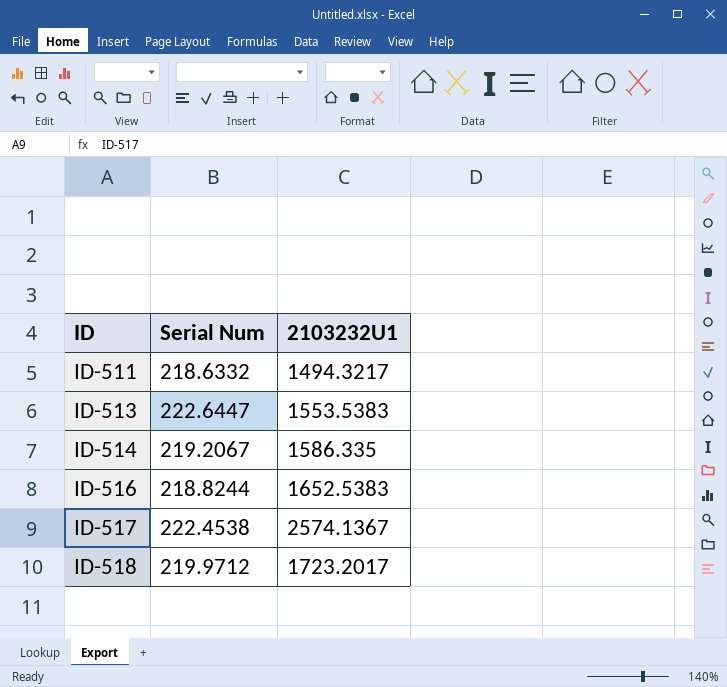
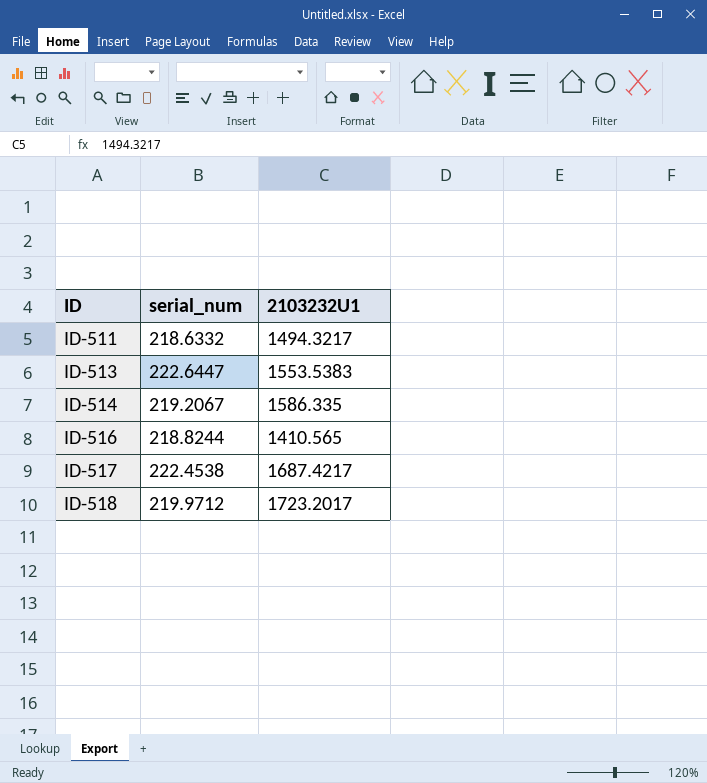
column name: Serial Num -> serial_num
ID-516 | 2103232U1: 1652.5383 -> 1410.565
ID-517 | 2103232U1: 2574.1367 -> 1687.4217

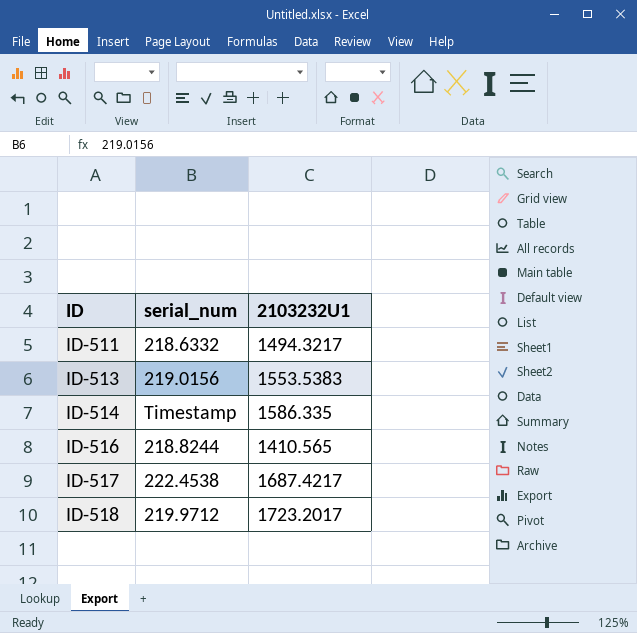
ID-513 | serial_num: 222.6447 -> 219.0156
ID-514 | serial_num: 219.2067 -> Timestamp

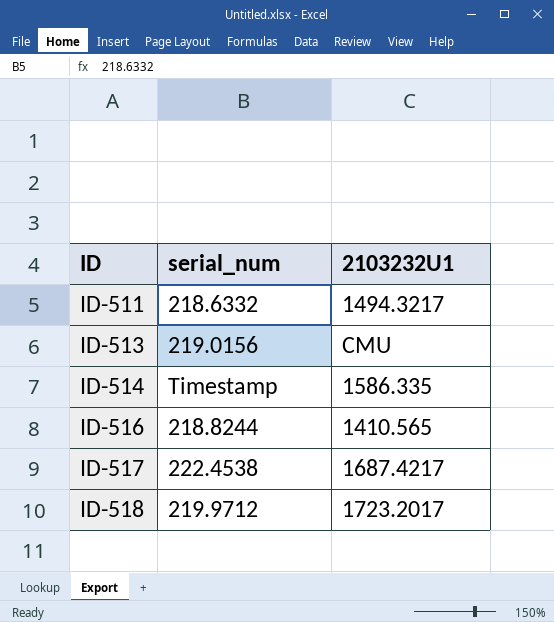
ID-513 | 2103232U1: 1553.5383 -> CMU

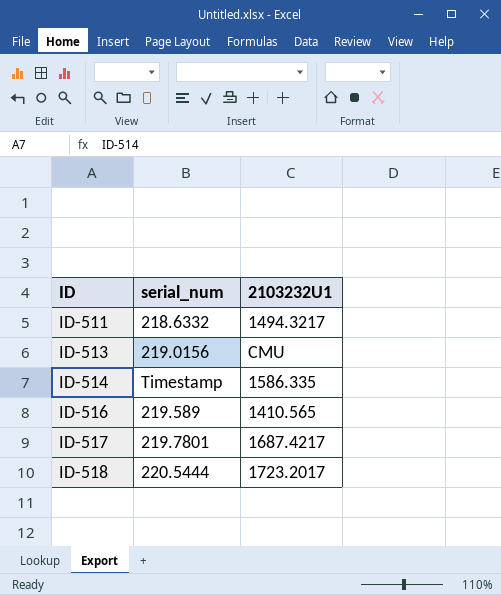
ID-516 | serial_num: 218.8244 -> 219.589
ID-517 | serial_num: 222.4538 -> 219.7801
ID-518 | serial_num: 219.9712 -> 220.5444

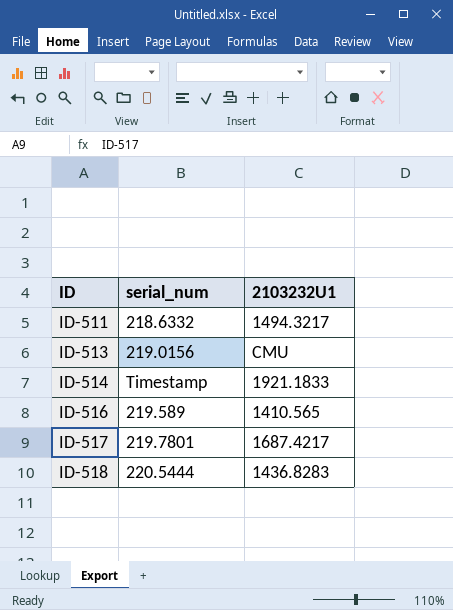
ID-514 | 2103232U1: 1586.335 -> 1921.1833
ID-518 | 2103232U1: 1723.2017 -> 1436.8283

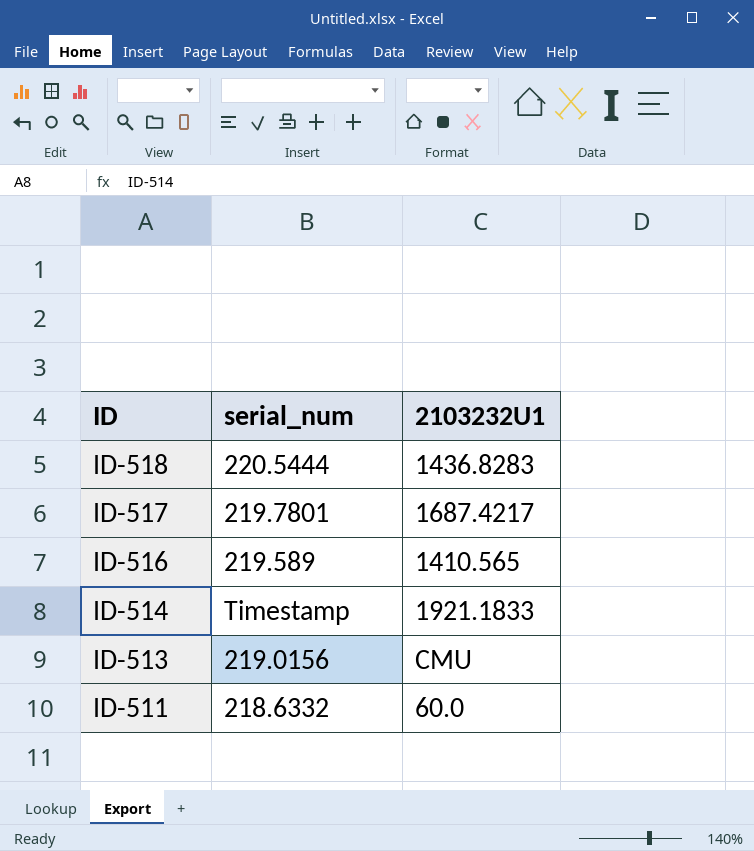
row order: ID ascending -> ID descending
ID-511 | 2103232U1: 1494.3217 -> 60.0

